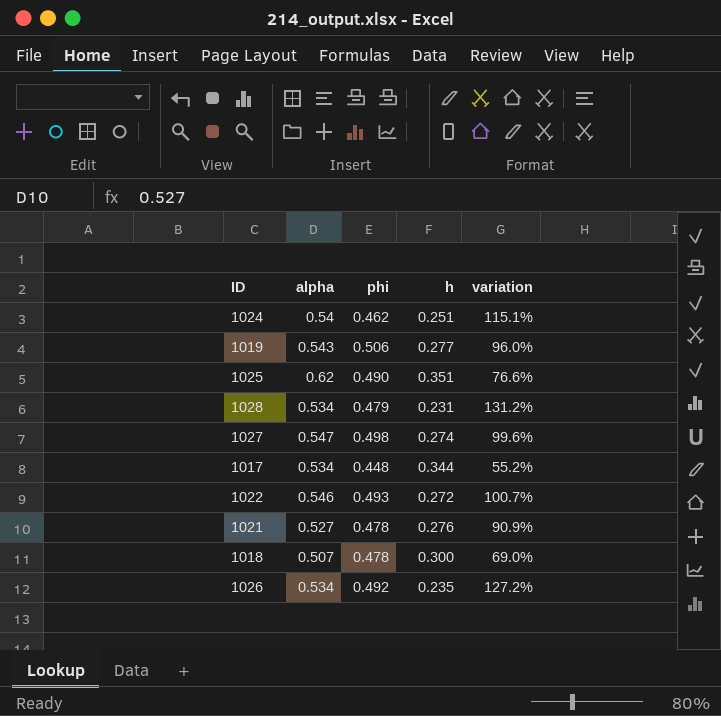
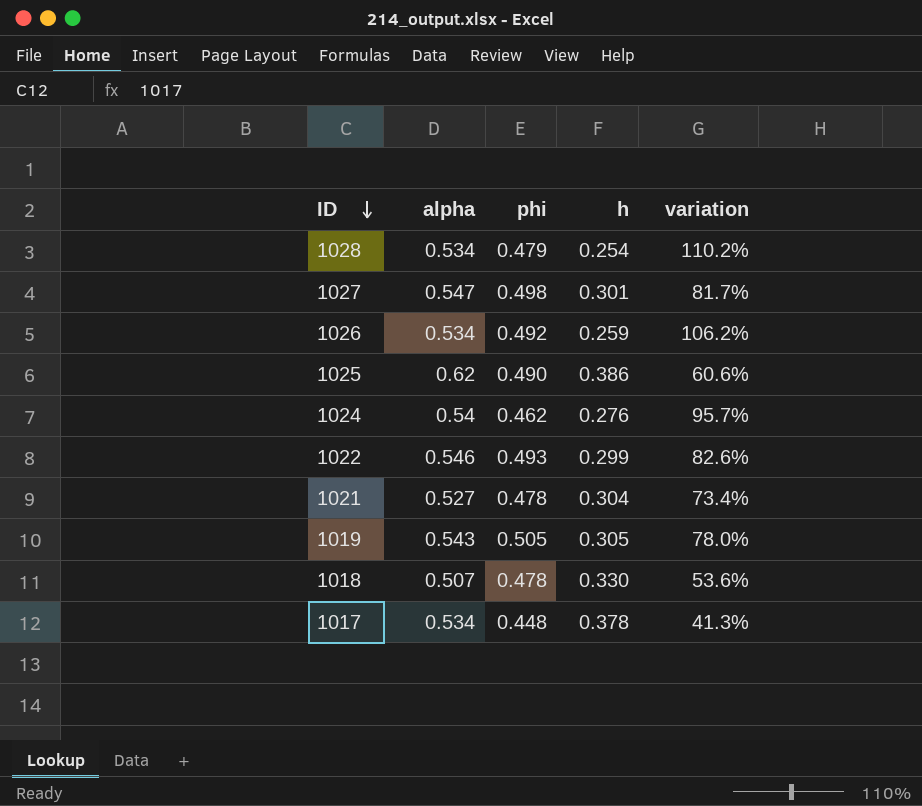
row order: none -> ID descending
1028 | h: 0.231 -> 0.254
1028 | variation: 131.2% -> 110.2%
1027 | h: 0.274 -> 0.301
1027 | variation: 99.6% -> 81.7%
1026 | h: 0.235 -> 0.259
1026 | variation: 127.2% -> 106.2%
1025 | h: 0.351 -> 0.386
1025 | variation: 76.6% -> 60.6%
1024 | h: 0.251 -> 0.276
1024 | variation: 115.1% -> 95.7%
1022 | h: 0.272 -> 0.299
1022 | variation: 100.7% -> 82.6%
1021 | h: 0.276 -> 0.304
1021 | variation: 90.9% -> 73.4%
1019 | phi: 0.506 -> 0.505
1019 | h: 0.277 -> 0.305
1019 | variation: 96.0% -> 78.0%
1018 | h: 0.300 -> 0.330
1018 | variation: 69.0% -> 53.6%
1017 | h: 0.344 -> 0.378
1017 | variation: 55.2% -> 41.3%

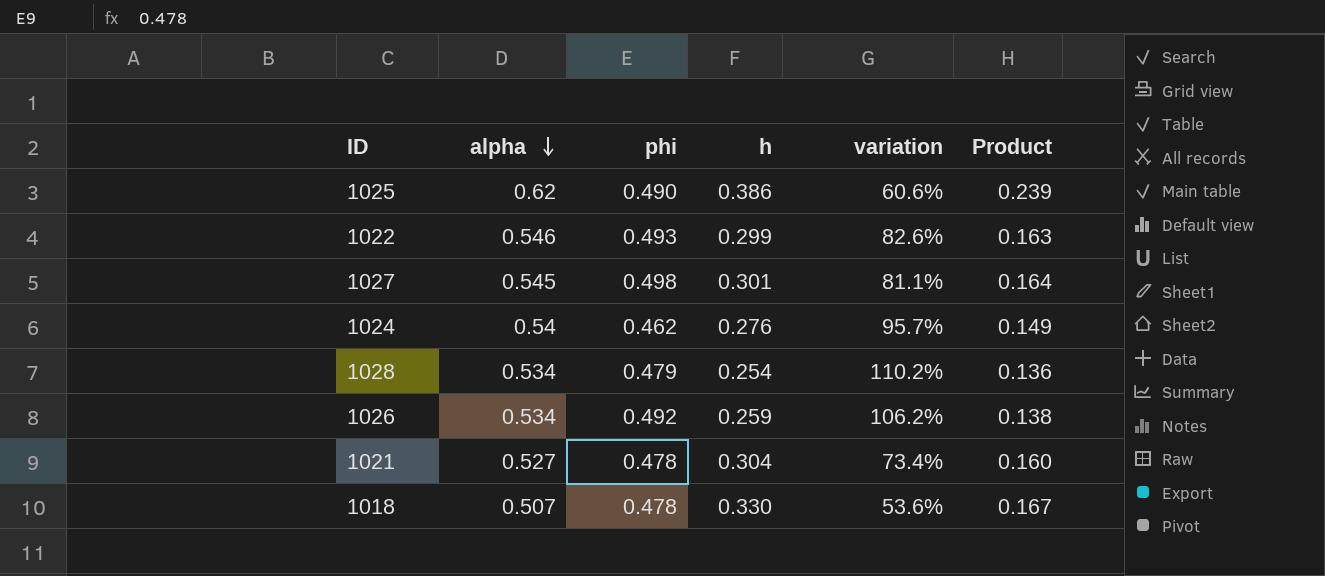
row order: ID descending -> alpha descending
column Product | formula: none -> [alpha] * [h]
row 1019: 0.543 | 0.505 | 0.305 | 78.0% -> none
row 1017: 0.534 | 0.448 | 0.378 | 41.3% -> none
1027 | alpha: 0.547 -> 0.545
1027 | variation: 81.7% -> 81.1%

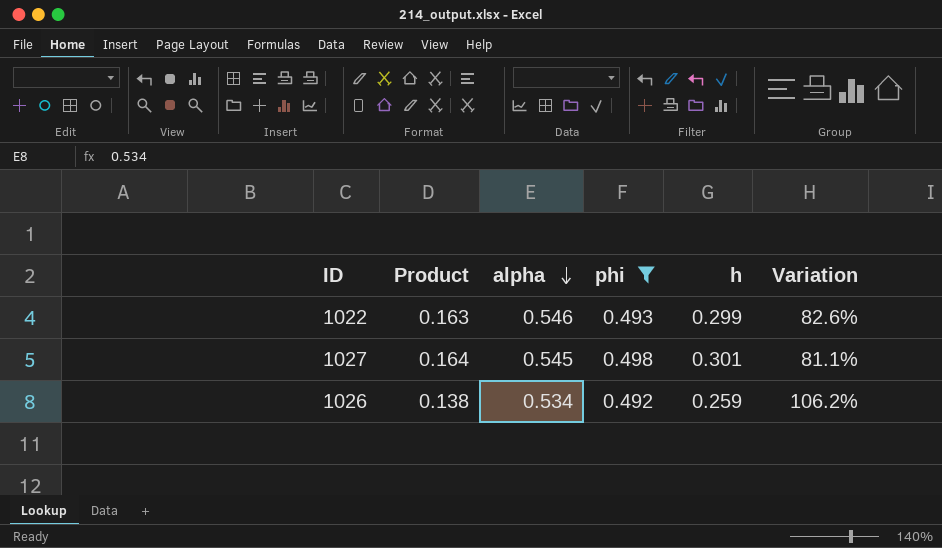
filter: none -> phi >= 0.492
column Product | position: 6 -> 2
column name: variation -> Variation

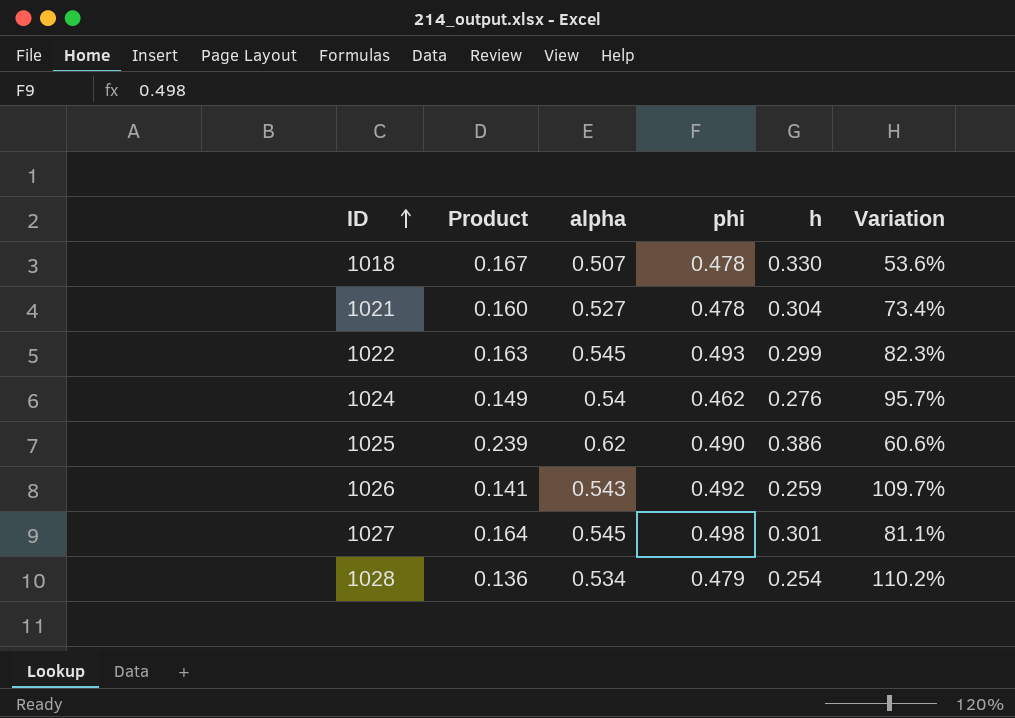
filter: phi >= 0.492 -> none
row order: alpha descending -> ID ascending
1022 | alpha: 0.546 -> 0.545
1022 | Variation: 82.6% -> 82.3%
1026 | Product: 0.138 -> 0.141
1026 | alpha: 0.534 -> 0.543
1026 | Variation: 106.2% -> 109.7%

